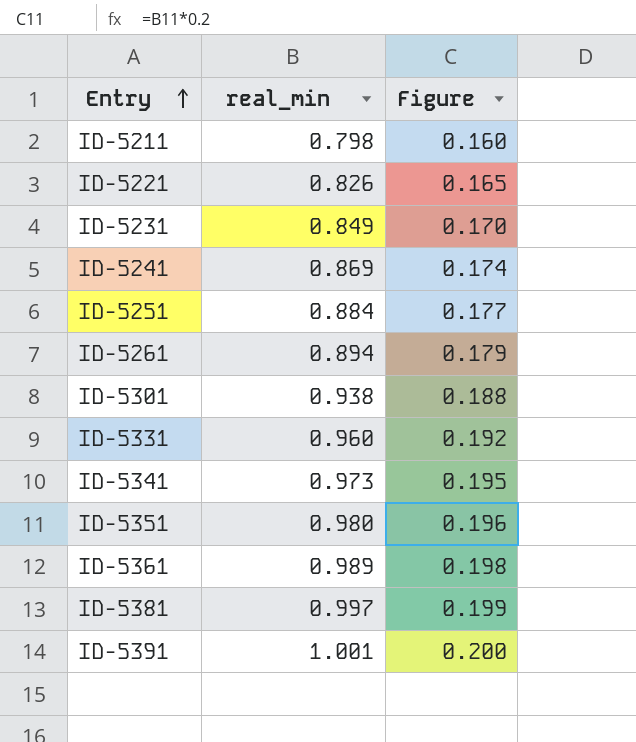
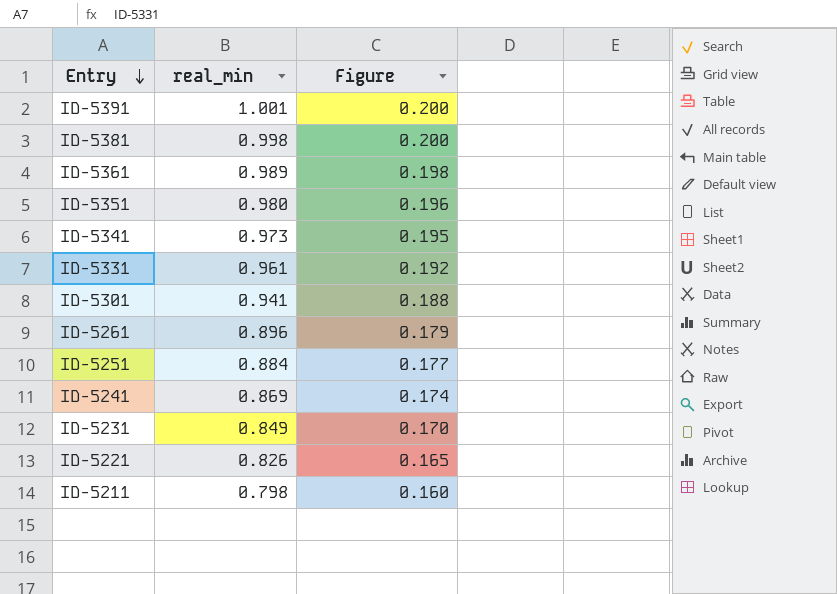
row order: Entry ascending -> Entry descending
ID-5381 | real_min: 0.997 -> 0.998
ID-5381 | Figure: 0.199 -> 0.200
ID-5331 | real_min: 0.960 -> 0.961
ID-5301 | real_min: 0.938 -> 0.941
ID-5261 | real_min: 0.894 -> 0.896

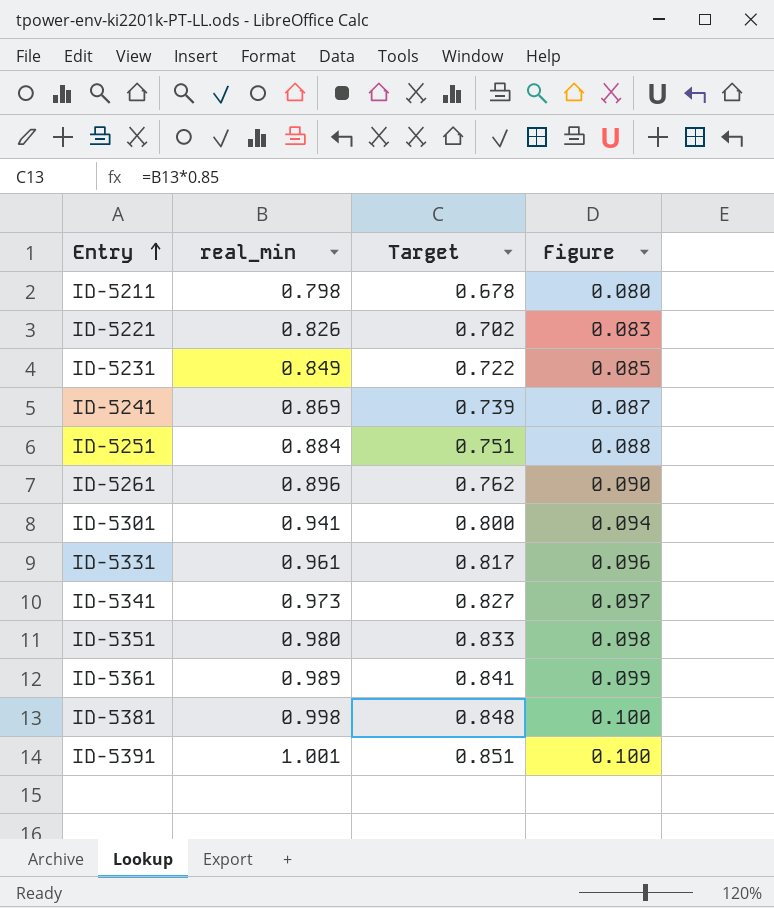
row order: Entry descending -> Entry ascending
column Target | formula: none -> [real_min] * 0.85
column Figure | formula: [real_min] * 0.2 -> [real_min] * 0.1

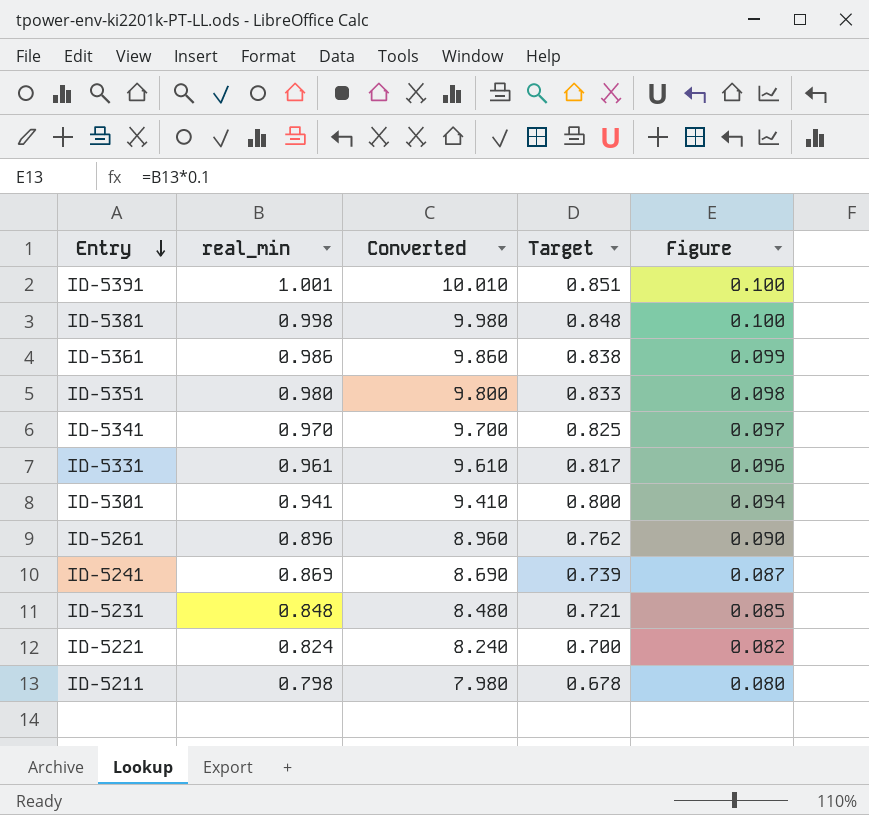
row order: Entry ascending -> Entry descending
column Converted | formula: none -> [real_min] * 10
row ID-5251: 0.884 | 0.751 | 0.088 -> none
ID-5361 | real_min: 0.989 -> 0.986
ID-5361 | Target: 0.841 -> 0.838
ID-5341 | real_min: 0.973 -> 0.970
ID-5341 | Target: 0.827 -> 0.825
ID-5231 | real_min: 0.849 -> 0.848
ID-5231 | Target: 0.722 -> 0.721
ID-5221 | real_min: 0.826 -> 0.824
ID-5221 | Target: 0.702 -> 0.700
ID-5221 | Figure: 0.083 -> 0.082

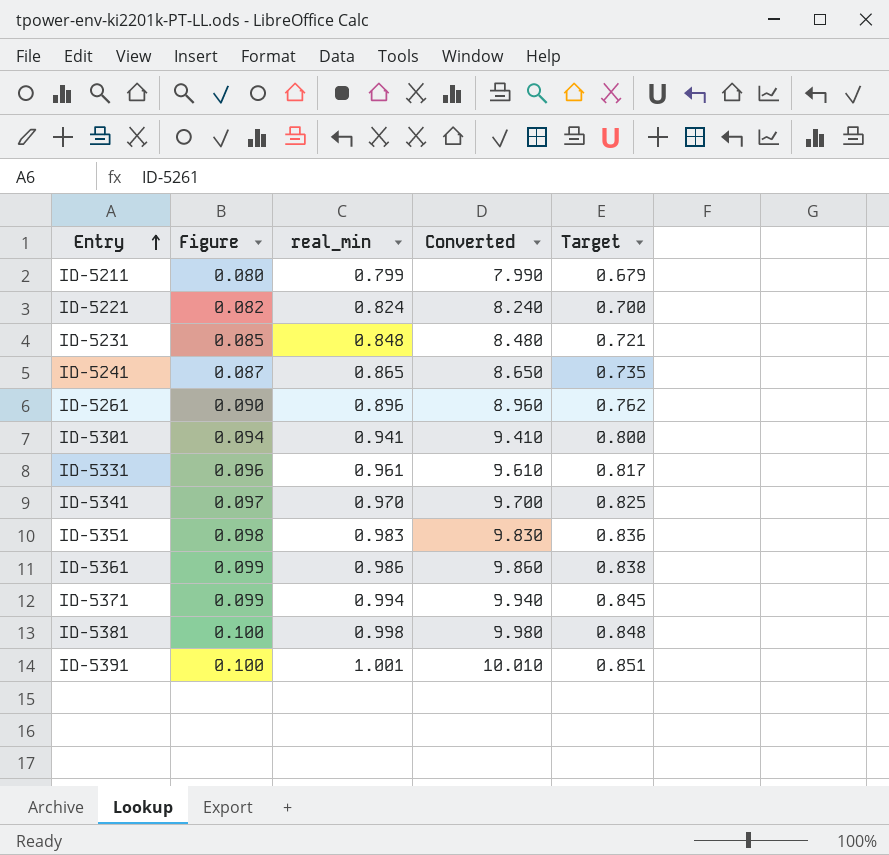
row order: Entry descending -> Entry ascending
column Figure | position: 5 -> 2
ID-5211 | real_min: 0.798 -> 0.799
ID-5211 | Converted: 7.980 -> 7.990
ID-5211 | Target: 0.678 -> 0.679
ID-5241 | real_min: 0.869 -> 0.865
ID-5241 | Converted: 8.690 -> 8.650
ID-5241 | Target: 0.739 -> 0.735
ID-5351 | real_min: 0.980 -> 0.983
ID-5351 | Converted: 9.800 -> 9.830
ID-5351 | Target: 0.833 -> 0.836
row ID-5371: none -> 0.099 | 0.994 | 9.940 | 0.845

